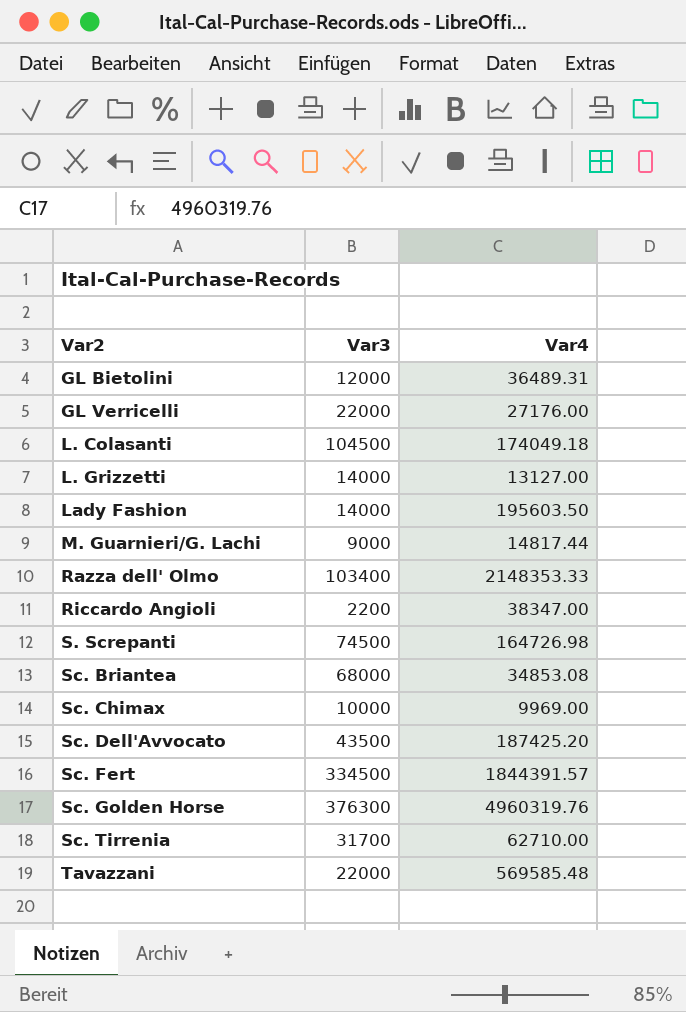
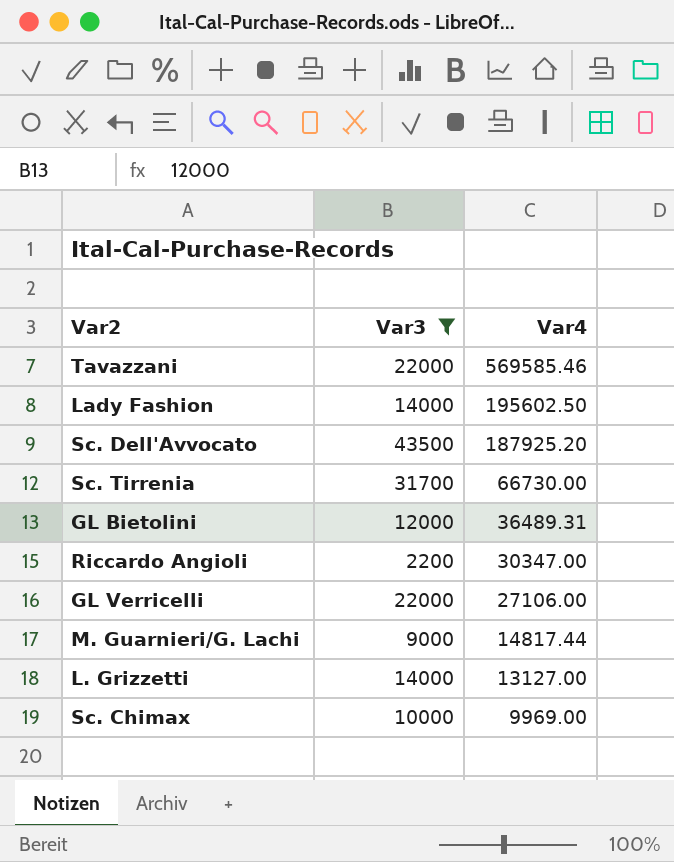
filter: none -> Var3 <= 43500
row order: Var2 ascending -> Var4 descending
Tavazzani | Var4: 569585.48 -> 569585.46
Lady Fashion | Var4: 195603.50 -> 195602.50
Sc. Dell'Avvocato | Var4: 187425.20 -> 187925.20
Sc. Tirrenia | Var4: 62710.00 -> 66730.00
Riccardo Angioli | Var4: 38347.00 -> 30347.00
GL Verricelli | Var4: 27176.00 -> 27106.00

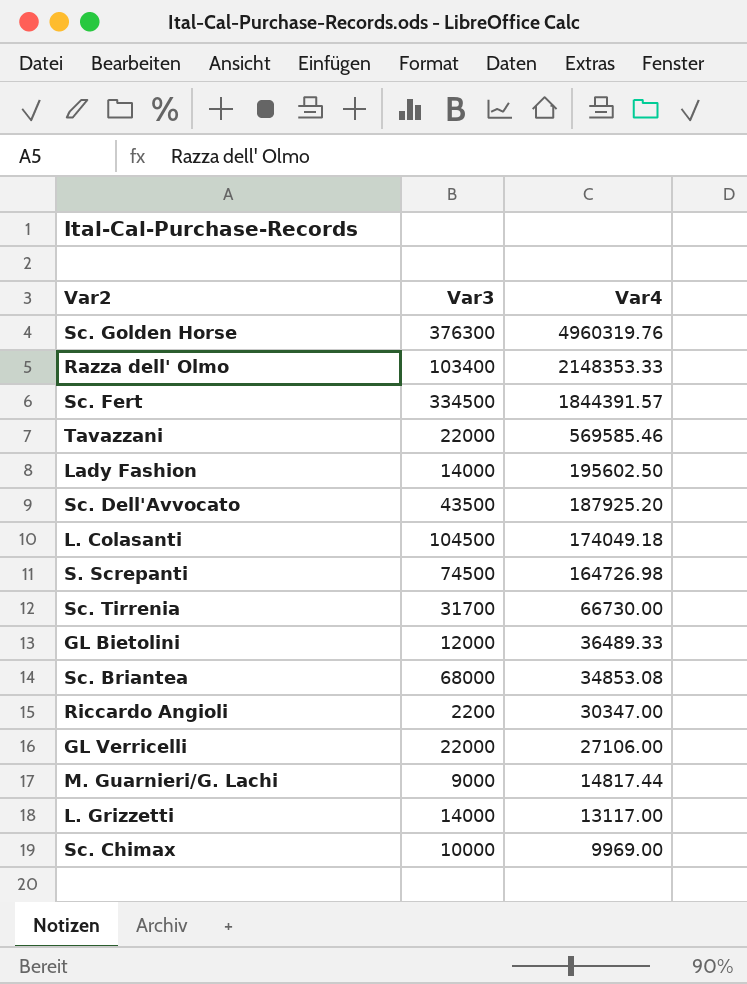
filter: Var3 <= 43500 -> none
GL Bietolini | Var4: 36489.31 -> 36489.33
L. Grizzetti | Var4: 13127.00 -> 13117.00

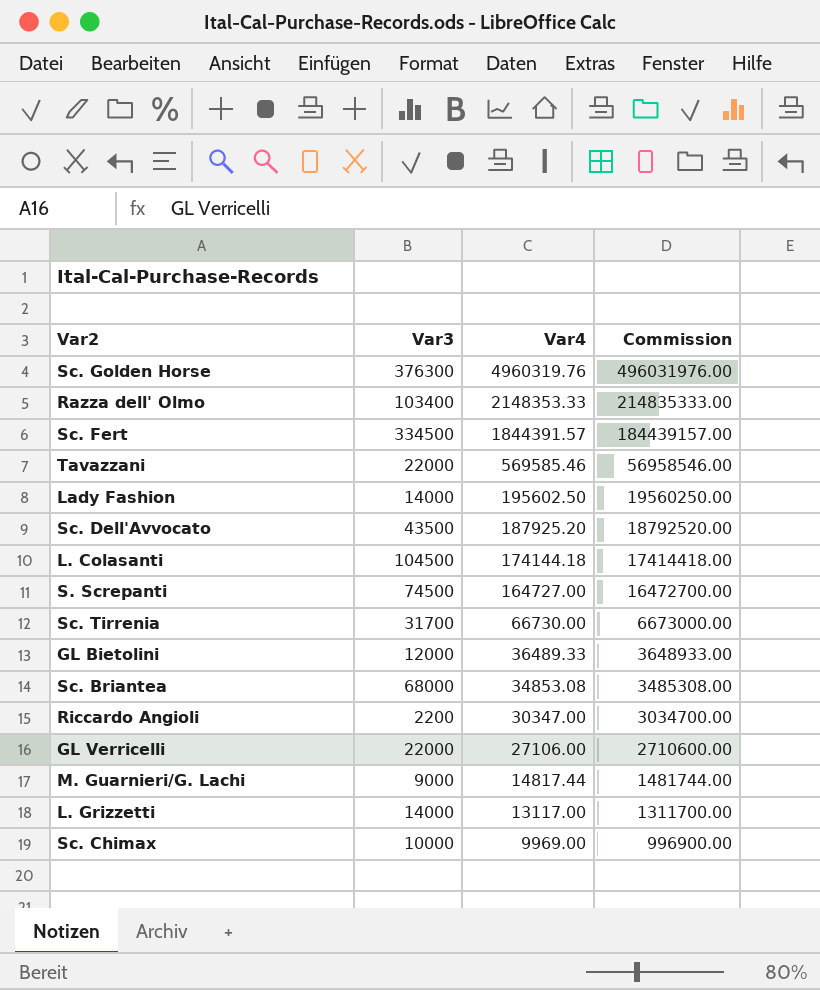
column Commission | formula: none -> [Var4] * 100
L. Colasanti | Var4: 174049.18 -> 174144.18
S. Screpanti | Var4: 164726.98 -> 164727.00

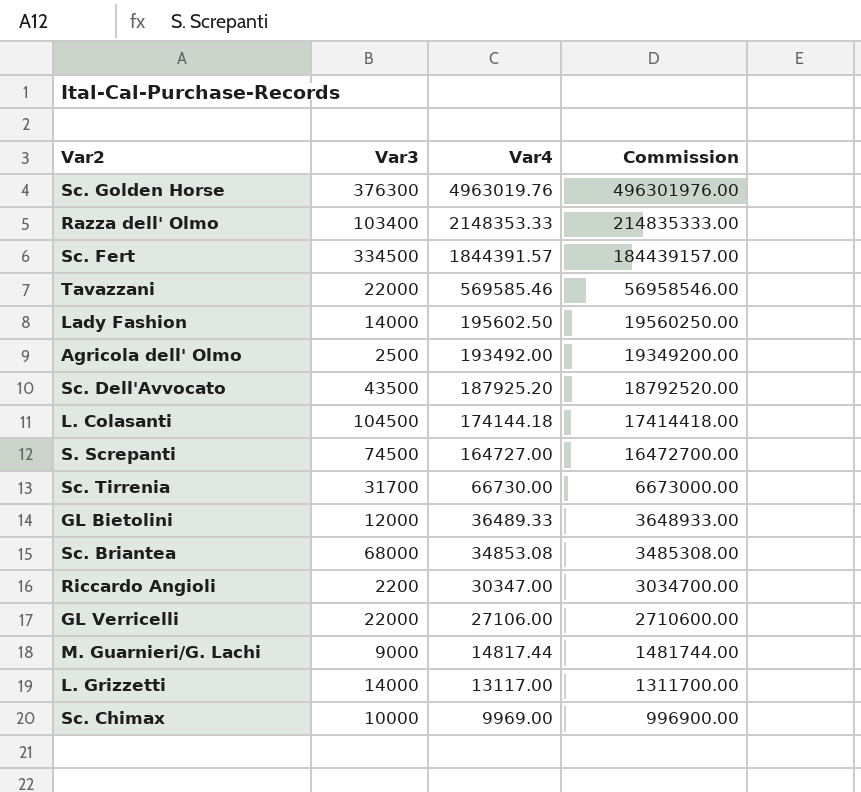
Sc. Golden Horse | Var4: 4960319.76 -> 4963019.76
Sc. Golden Horse | Commission: 496031976.00 -> 496301976.00
row Agricola dell' Olmo: none -> 2500 | 193492.00 | 19349200.00

